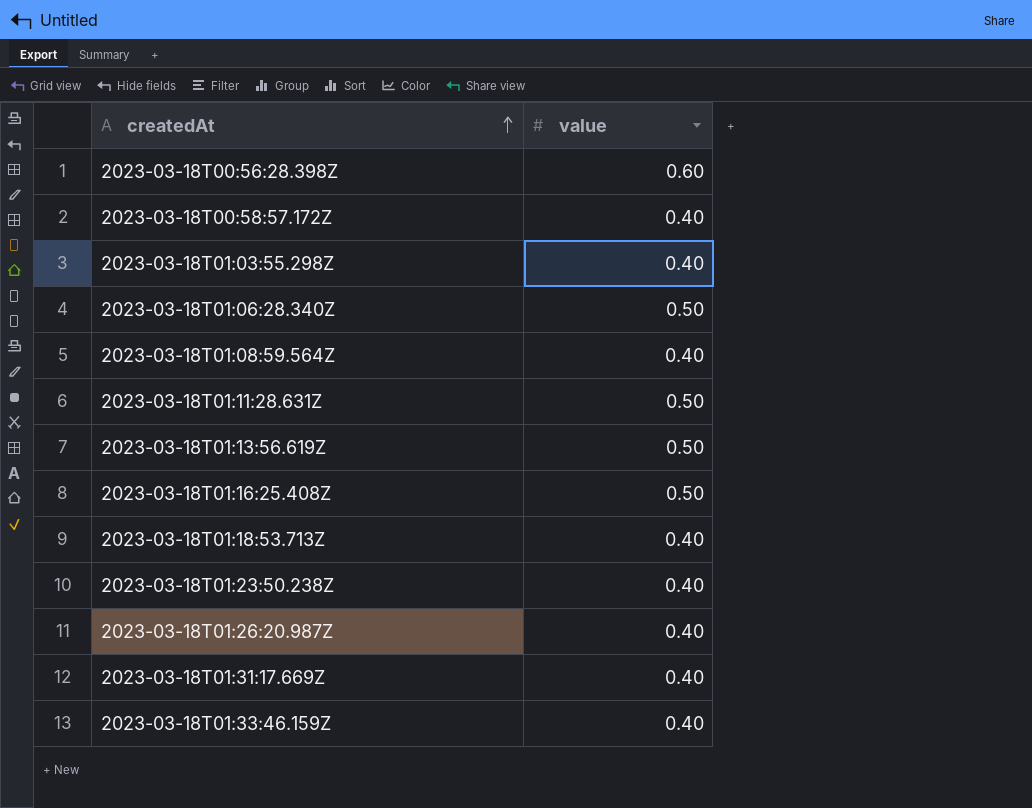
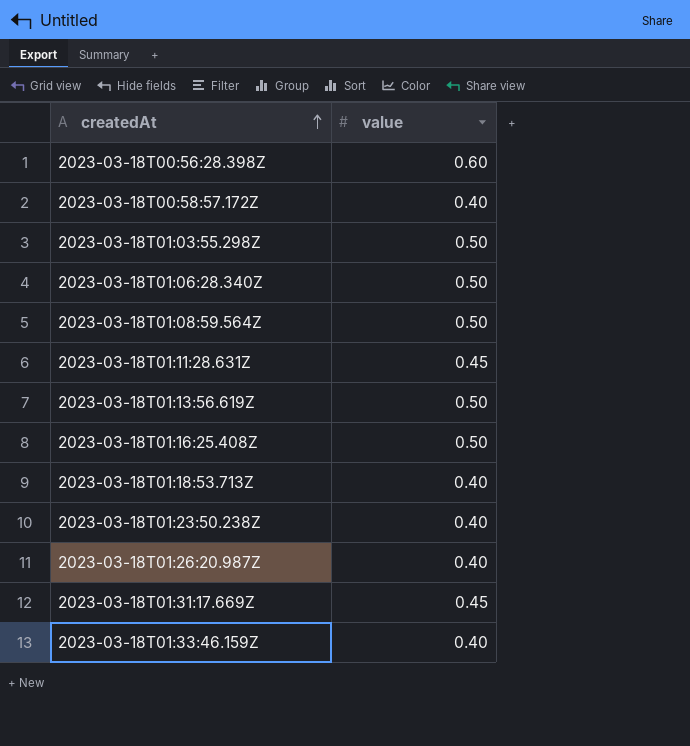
2023-03-18T01:03:55.298Z | value: 0.40 -> 0.50
2023-03-18T01:08:59.564Z | value: 0.40 -> 0.50
2023-03-18T01:11:28.631Z | value: 0.50 -> 0.45
2023-03-18T01:31:17.669Z | value: 0.40 -> 0.45

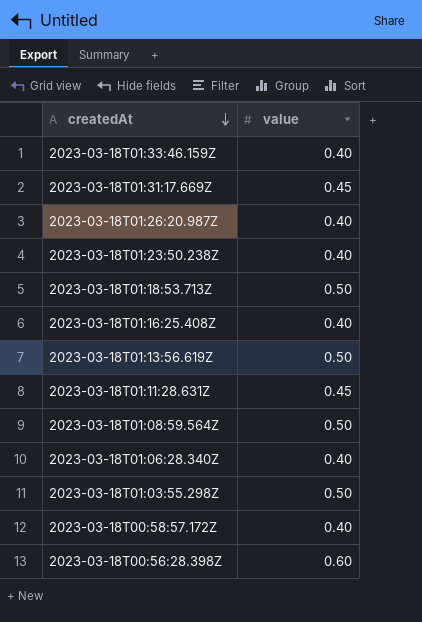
row order: createdAt ascending -> createdAt descending
2023-03-18T01:18:53.713Z | value: 0.40 -> 0.50
2023-03-18T01:16:25.408Z | value: 0.50 -> 0.40
2023-03-18T01:06:28.340Z | value: 0.50 -> 0.40

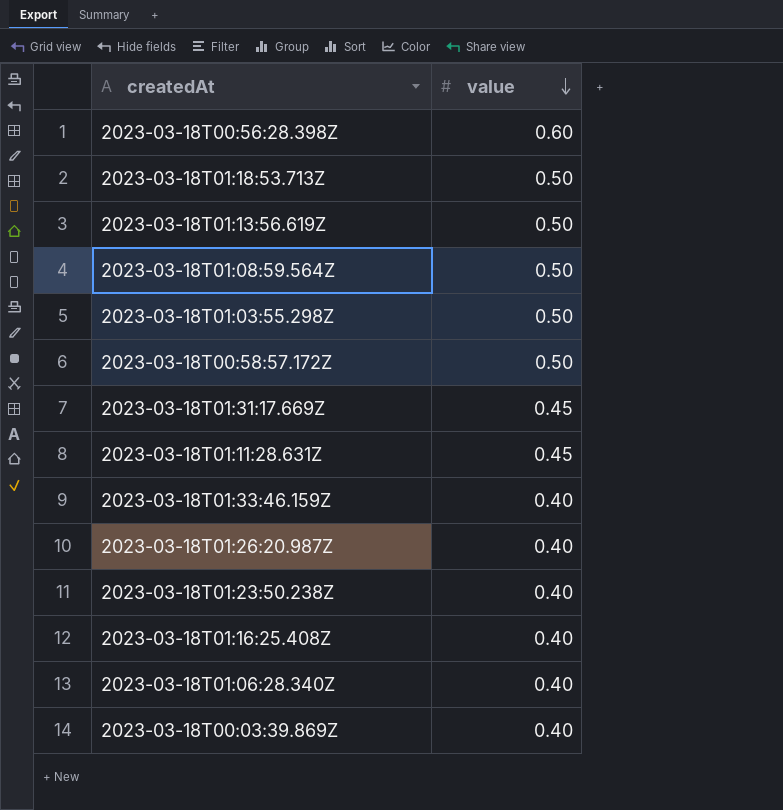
row order: createdAt descending -> value descending
2023-03-18T00:58:57.172Z | value: 0.40 -> 0.50
row 2023-03-18T00:03:39.869Z: none -> 0.40

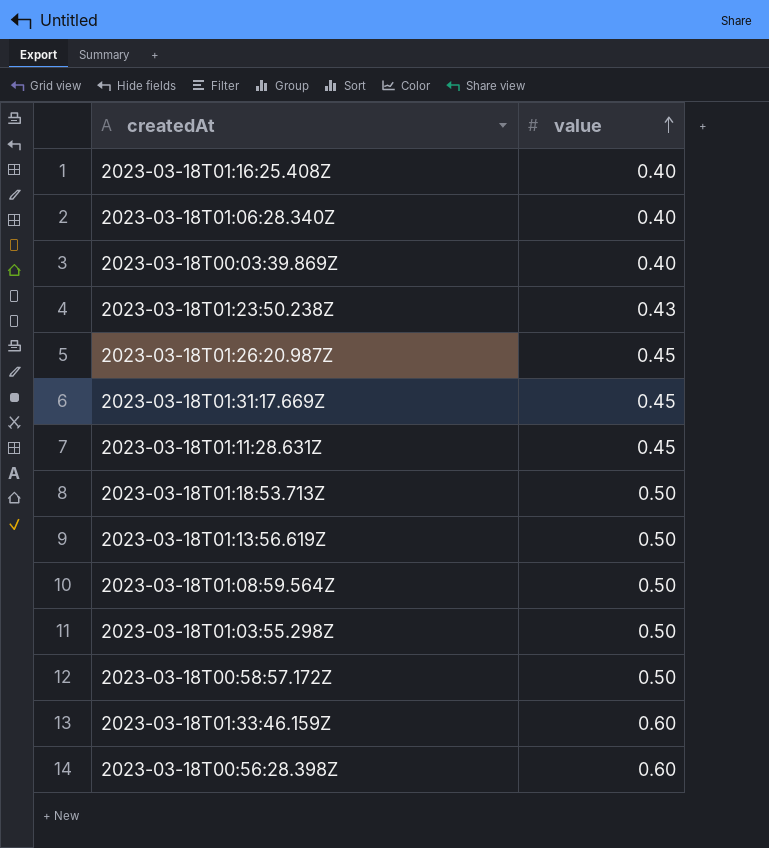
row order: value descending -> value ascending
2023-03-18T01:23:50.238Z | value: 0.40 -> 0.43
2023-03-18T01:26:20.987Z | value: 0.40 -> 0.45
2023-03-18T01:33:46.159Z | value: 0.40 -> 0.60

